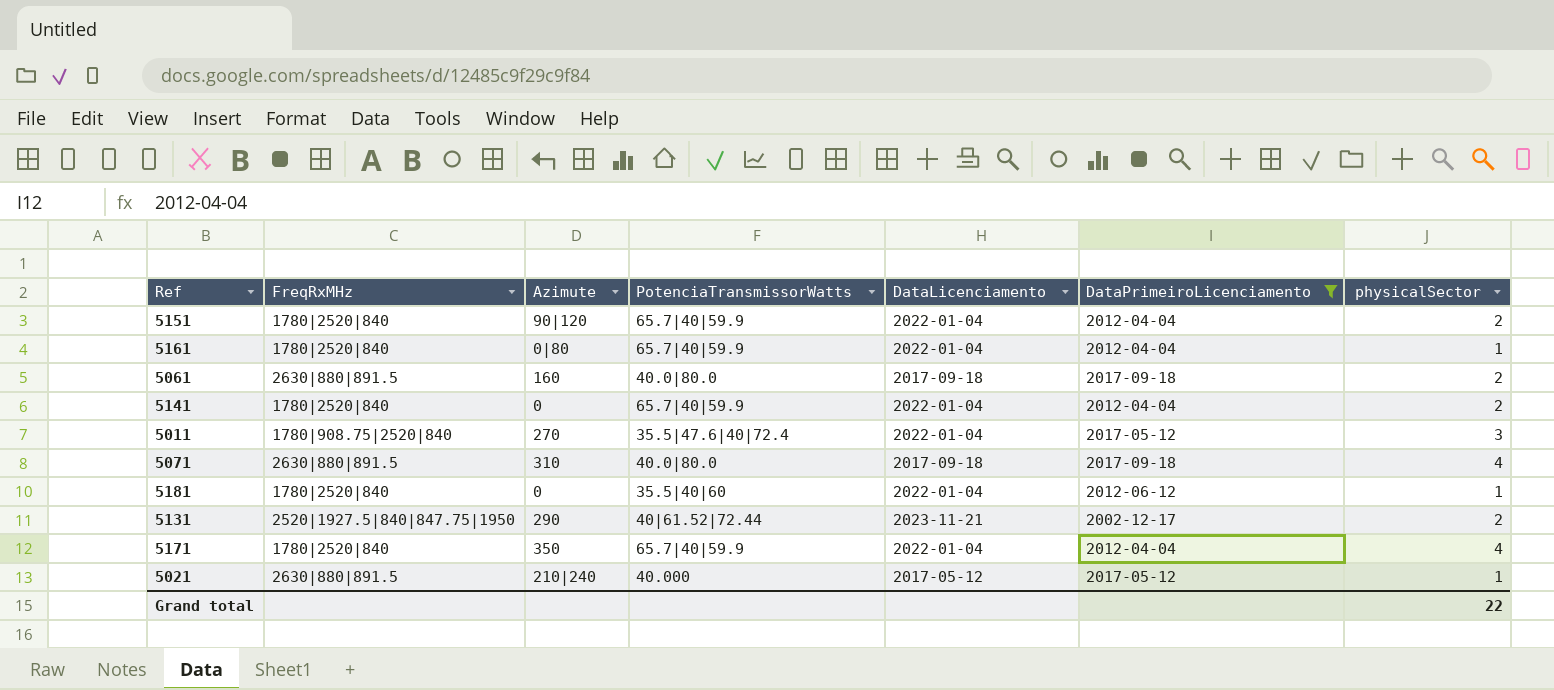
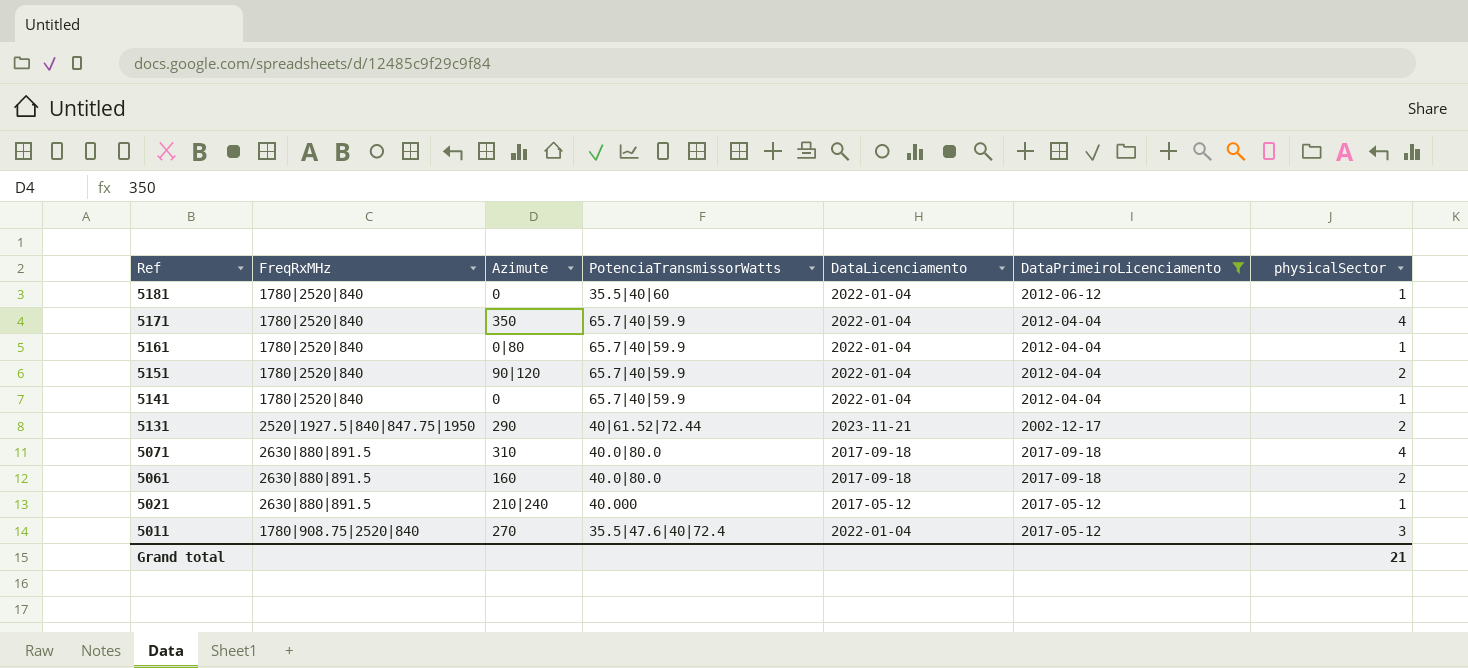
row order: none -> Ref descending
5141 | physicalSector: 2 -> 1
Grand total | physicalSector: 22 -> 21

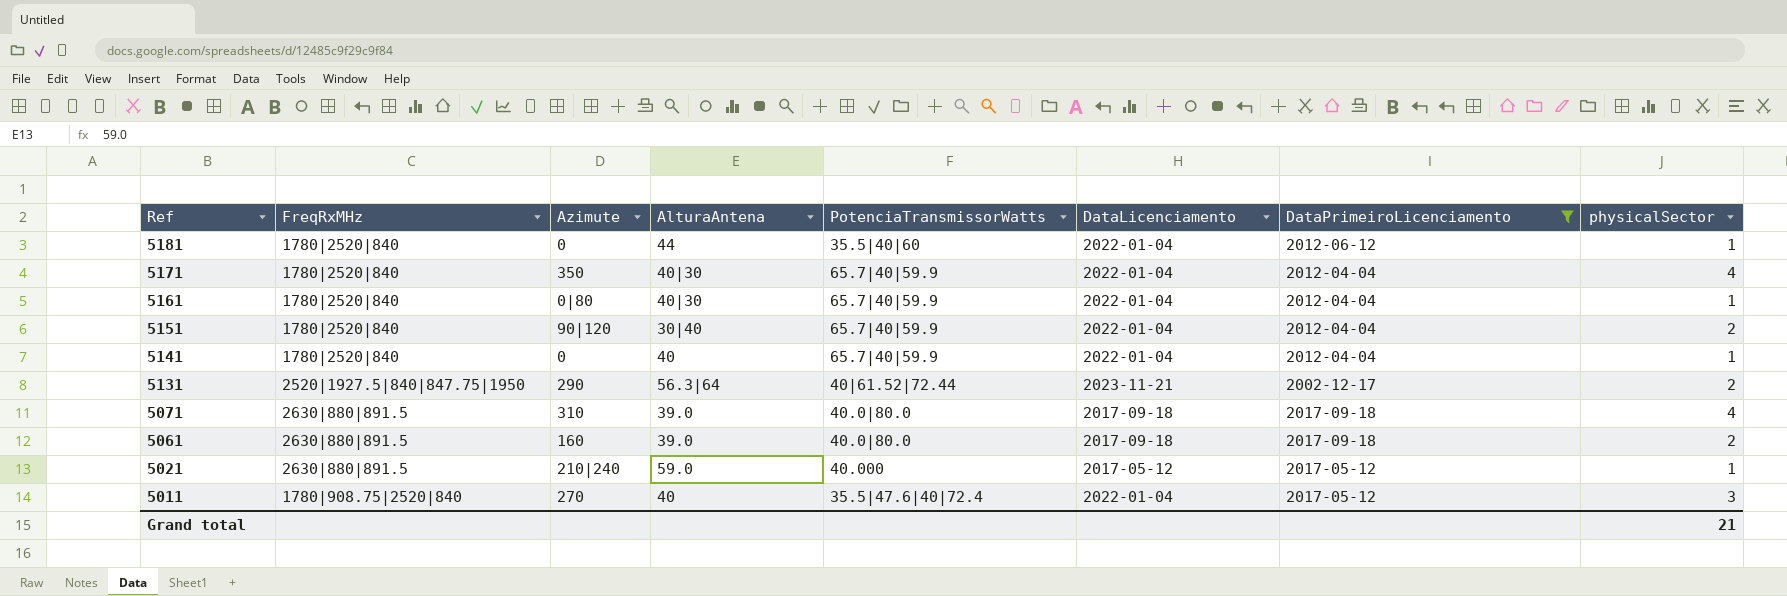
column AlturaAntena | position: none -> 4

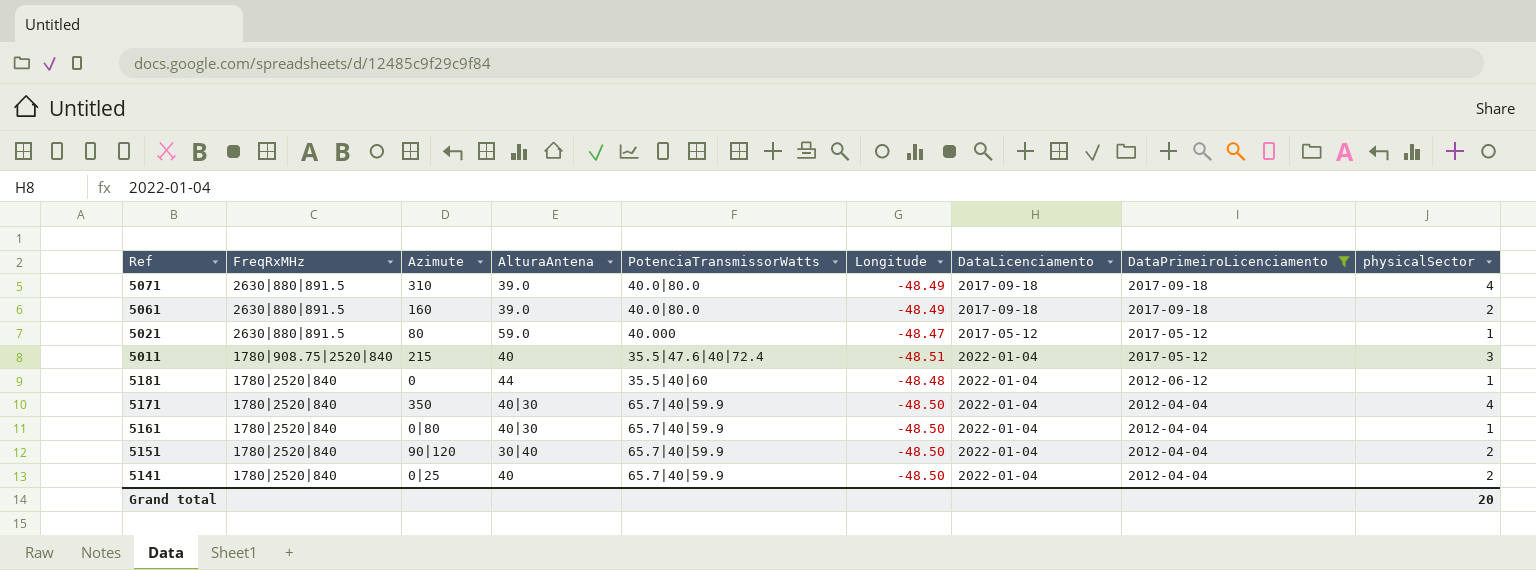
row order: Ref descending -> DataPrimeiroLicenciamento descending
column Longitude | position: none -> 6
row 5131: 2520|1927.5|840|847.75|1950 | 290 | 56.3|64 | 40|61.52|72.44 | 2023-11-21 | 2002-12-17 | 2 -> none
5021 | Azimute: 210|240 -> 80
5011 | Azimute: 270 -> 215
5141 | Azimute: 0 -> 0|25
5141 | physicalSector: 1 -> 2
Grand total | physicalSector: 21 -> 20

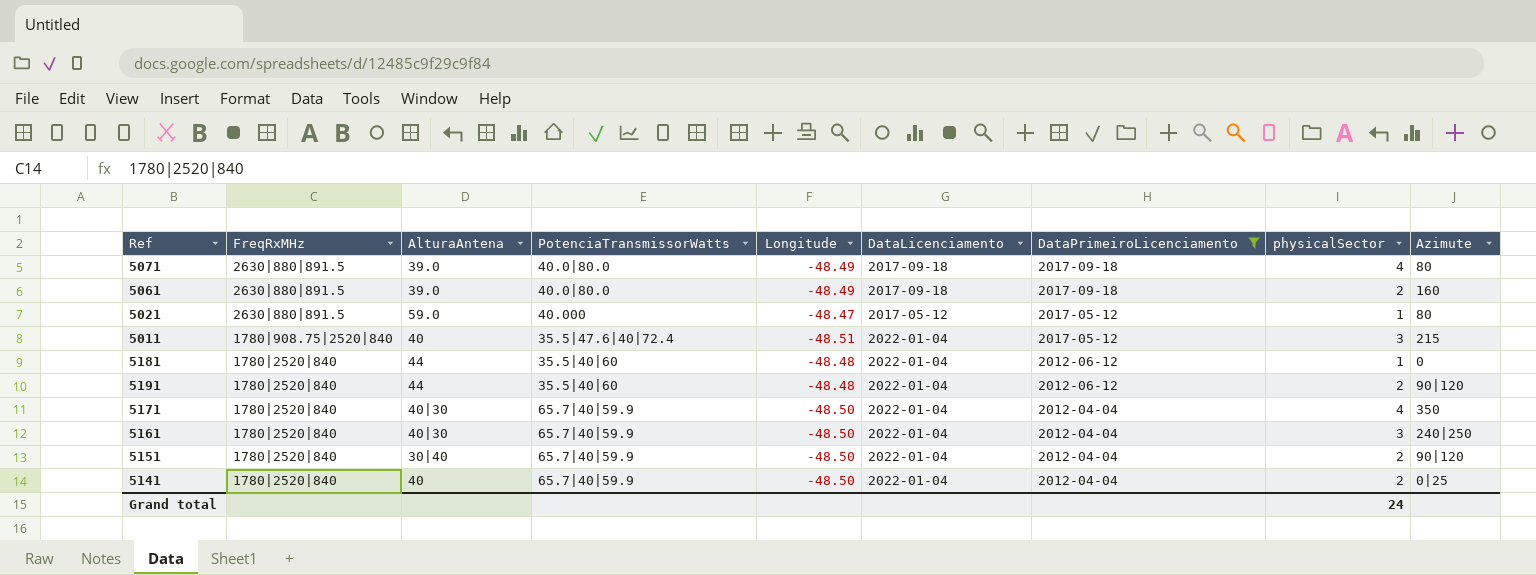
column Azimute | position: 3 -> 9
5071 | Azimute: 310 -> 80
row 5191: none -> 1780|2520|840 | 44 | 35.5|40|60 | -48.48 | 2022-01-04 | 2012-06-12 | 2 | 90|120
5161 | physicalSector: 1 -> 3
5161 | Azimute: 0|80 -> 240|250
Grand total | physicalSector: 20 -> 24

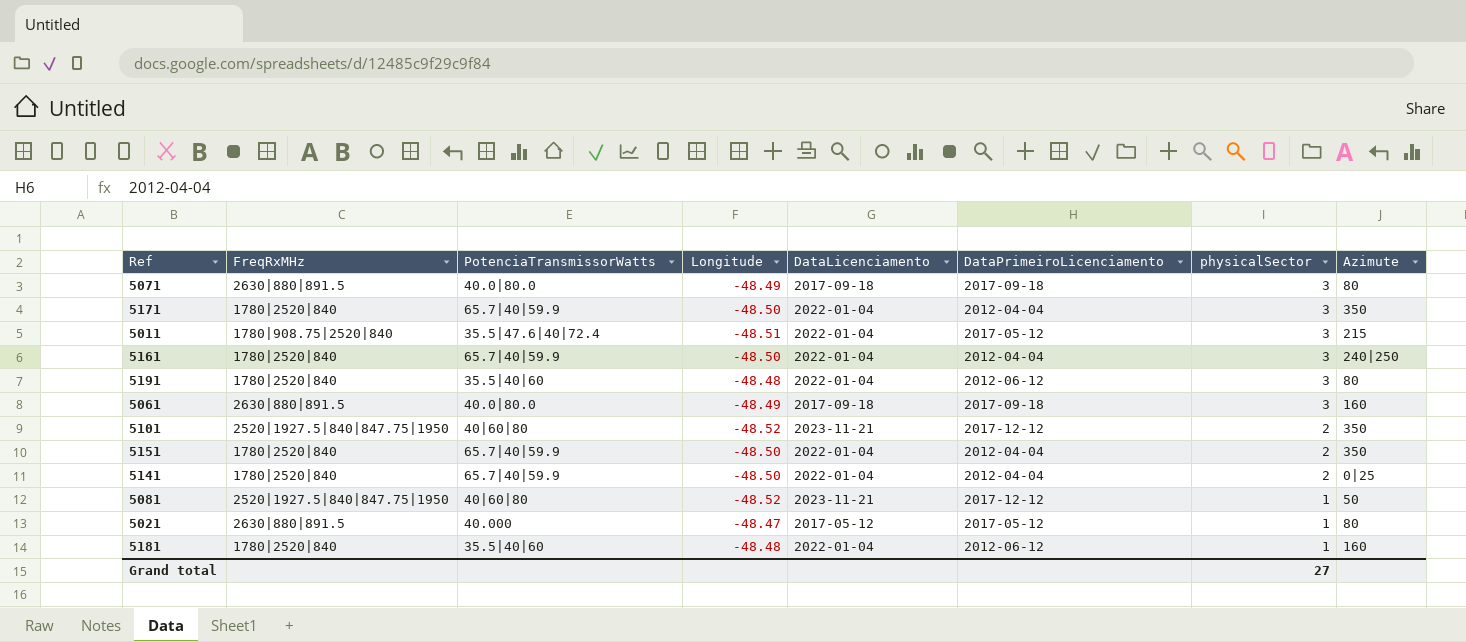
filter: DataPrimeiroLicenciamento != 2017-12-12 -> none
row order: DataPrimeiroLicenciamento descending -> physicalSector descending
column AlturaAntena | position: 3 -> none
5071 | physicalSector: 4 -> 3
5171 | physicalSector: 4 -> 3
5191 | physicalSector: 2 -> 3
5191 | Azimute: 90|120 -> 80
5061 | physicalSector: 2 -> 3
5151 | Azimute: 90|120 -> 350
5181 | Azimute: 0 -> 160
Grand total | physicalSector: 24 -> 27

